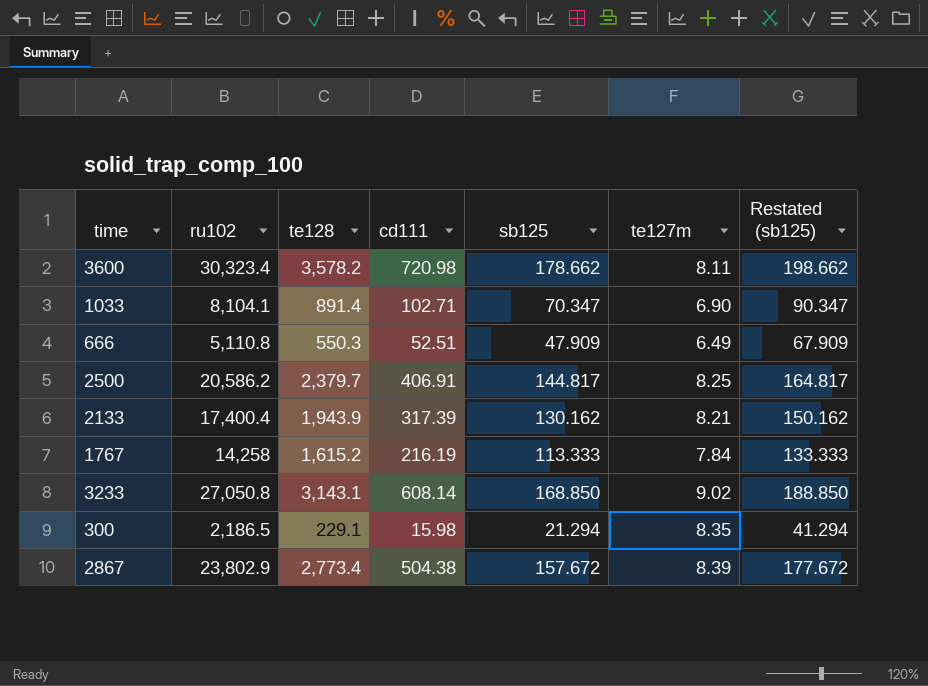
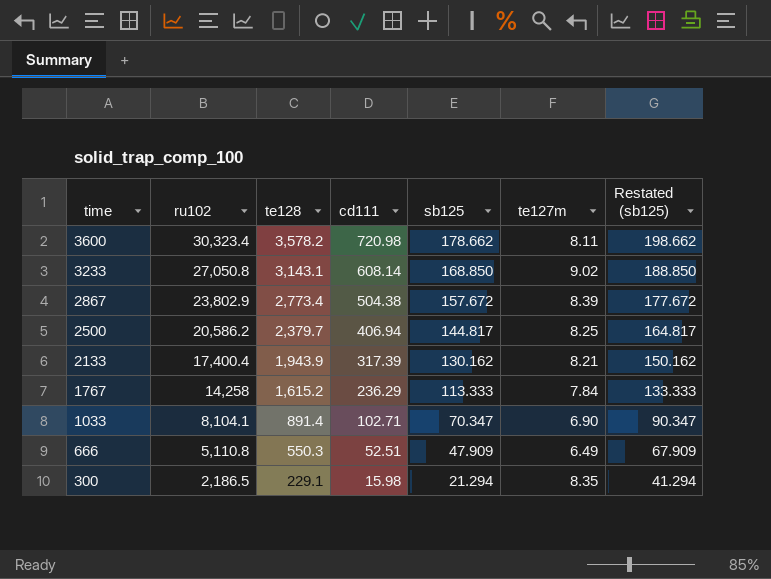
row order: none -> time descending
2500 | cd111: 406.91 -> 406.94
1767 | cd111: 216.19 -> 236.29

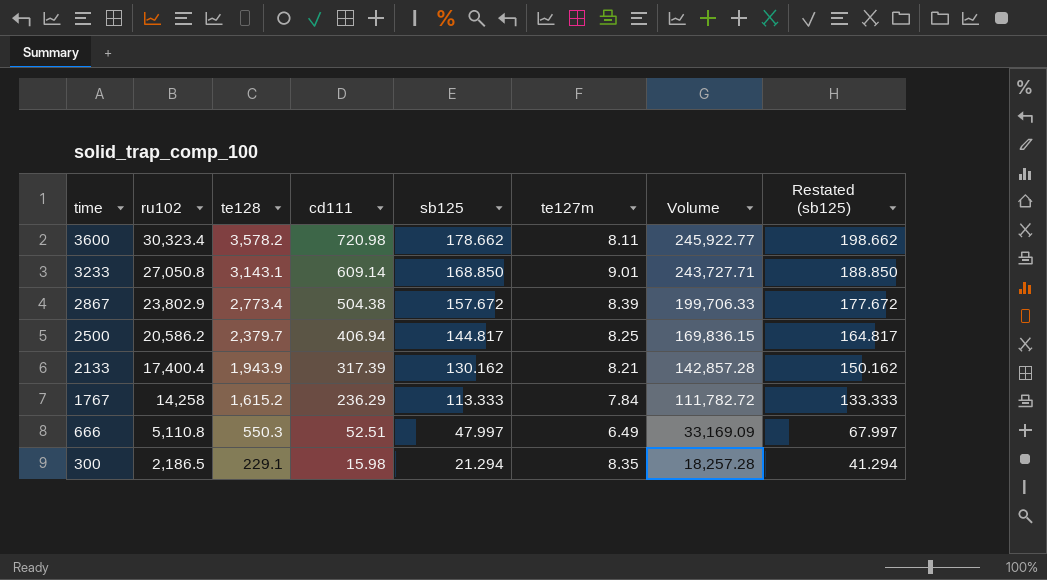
column Volume | formula: none -> [ru102] * [te127m]
row 1033: 8,104.1 | 891.4 | 102.71 | 70.347 | 6.90 | 90.347 -> none
3233 | cd111: 608.14 -> 609.14
3233 | te127m: 9.02 -> 9.01
666 | sb125: 47.909 -> 47.997
666 | Restated (sb125): 67.909 -> 67.997

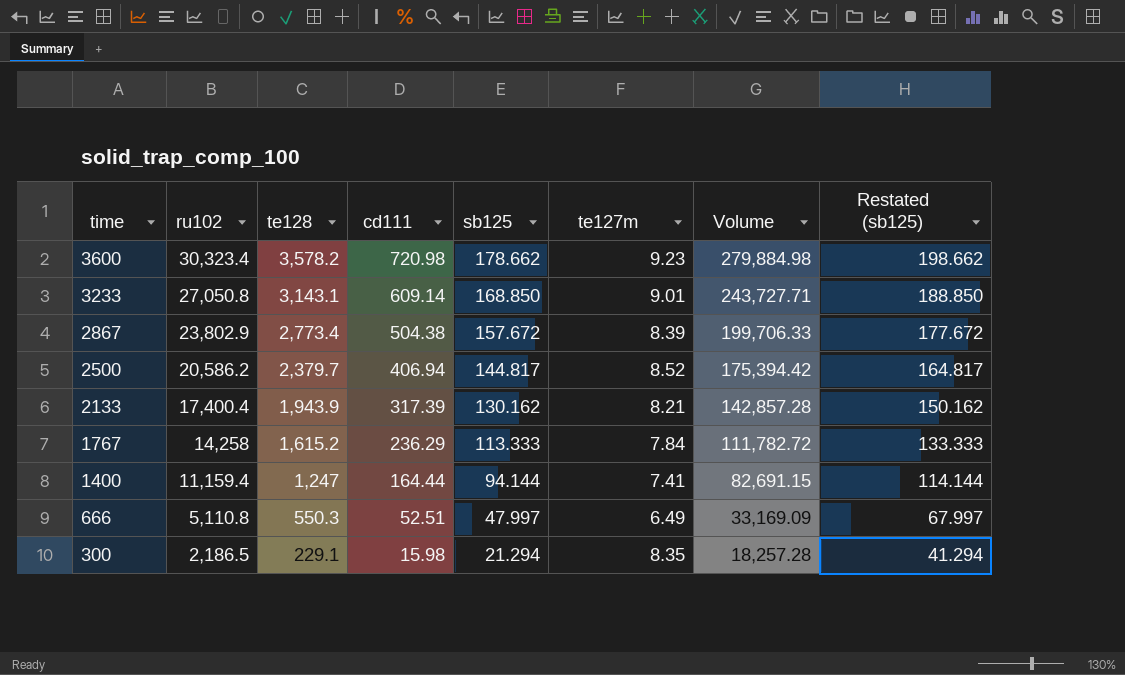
3600 | te127m: 8.11 -> 9.23
3600 | Volume: 245,922.77 -> 279,884.98
2500 | te127m: 8.25 -> 8.52
2500 | Volume: 169,836.15 -> 175,394.42
row 1400: none -> 11,159.4 | 1,247 | 164.44 | 94.144 | 7.41 | 82,691.15 | 114.144

